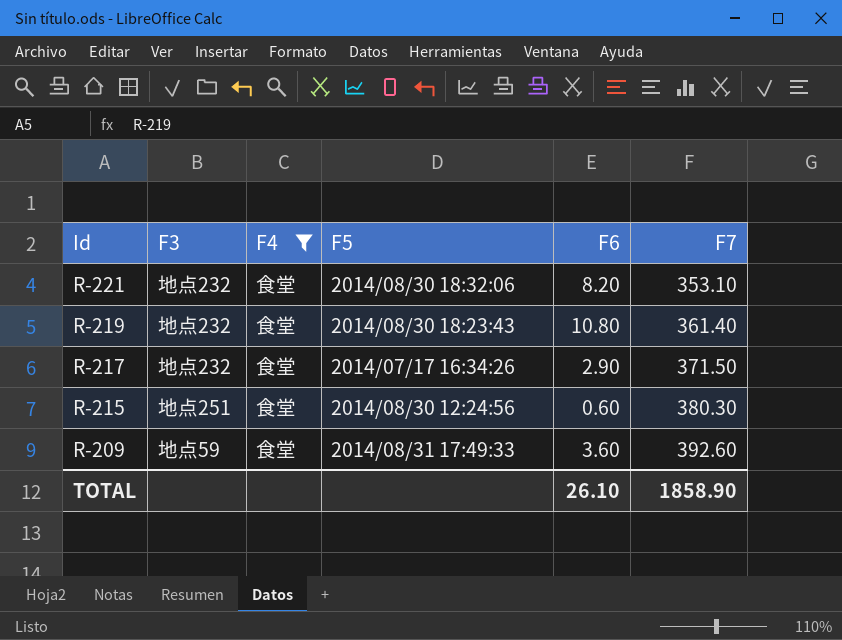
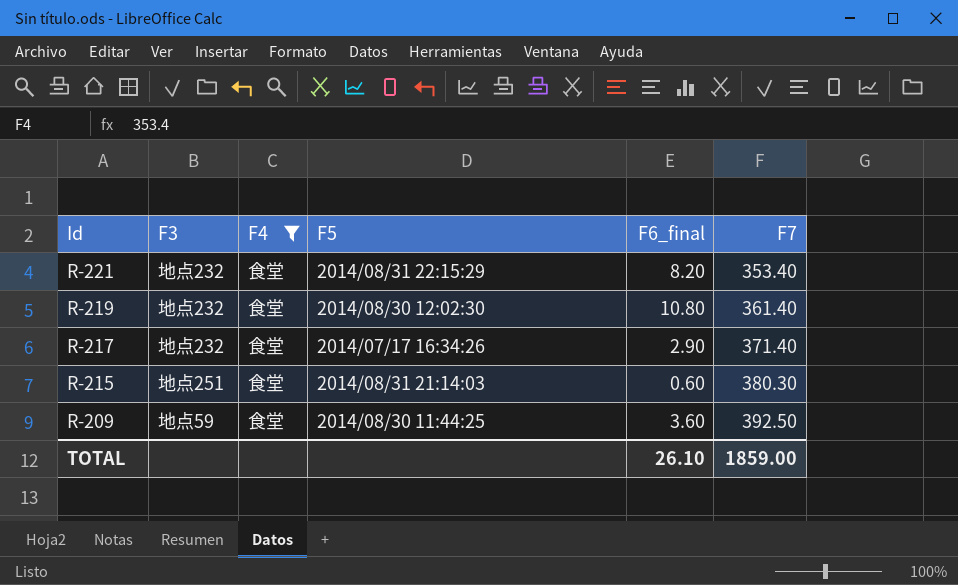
column name: F6 -> F6_final
R-221 | F5: 2014/08/30 18:32:06 -> 2014/08/31 22:15:29
R-221 | F7: 353.10 -> 353.40
R-219 | F5: 2014/08/30 18:23:43 -> 2014/08/30 12:02:30
R-217 | F7: 371.50 -> 371.40
R-215 | F5: 2014/08/30 12:24:56 -> 2014/08/31 21:14:03
R-209 | F5: 2014/08/31 17:49:33 -> 2014/08/30 11:44:25
R-209 | F7: 392.60 -> 392.50
TOTAL | F7: 1858.90 -> 1859.00

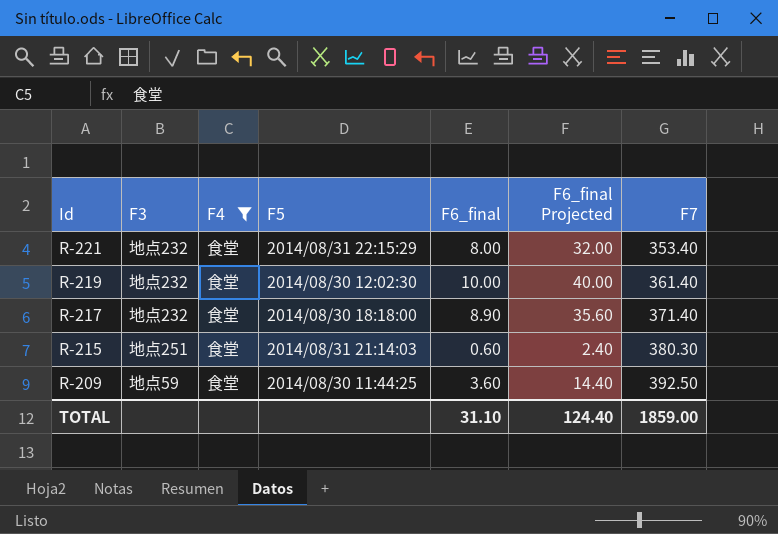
column F6_final Projected | formula: none -> [F6_final] * 4
R-221 | F6_final: 8.20 -> 8.00
R-219 | F6_final: 10.80 -> 10.00
R-217 | F5: 2014/07/17 16:34:26 -> 2014/08/30 18:18:00
R-217 | F6_final: 2.90 -> 8.90
TOTAL | F6_final: 26.10 -> 31.10

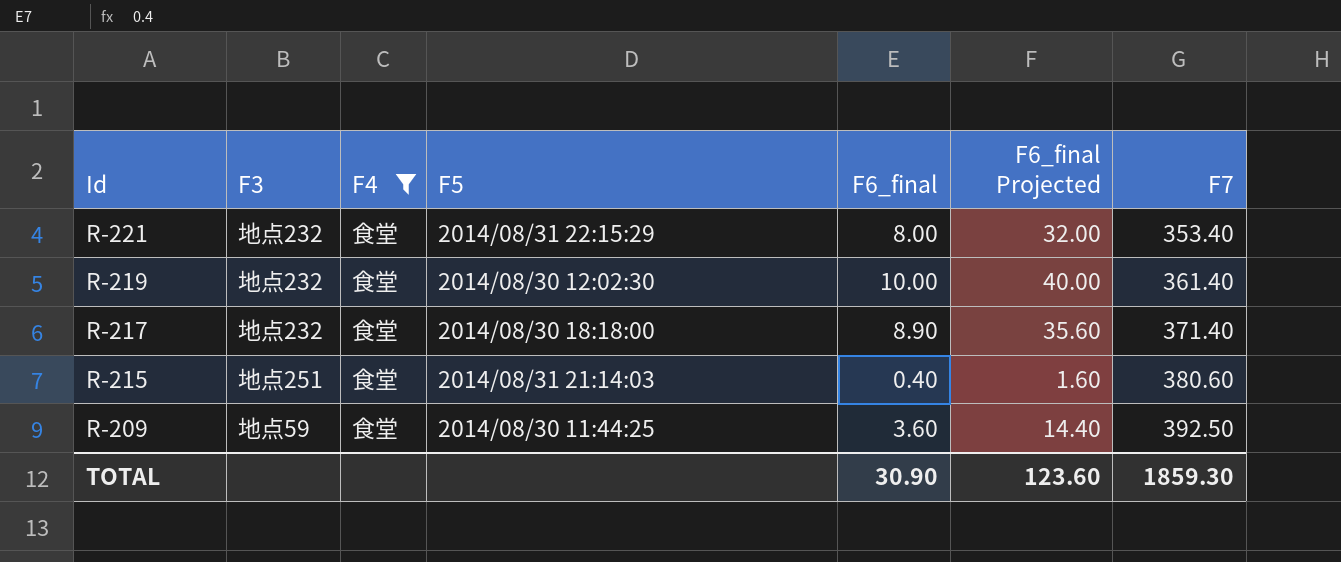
R-215 | F6_final: 0.60 -> 0.40
R-215 | F6_final Projected: 2.40 -> 1.60
R-215 | F7: 380.30 -> 380.60
TOTAL | F6_final: 31.10 -> 30.90
TOTAL | F6_final Projected: 124.40 -> 123.60
TOTAL | F7: 1859.00 -> 1859.30

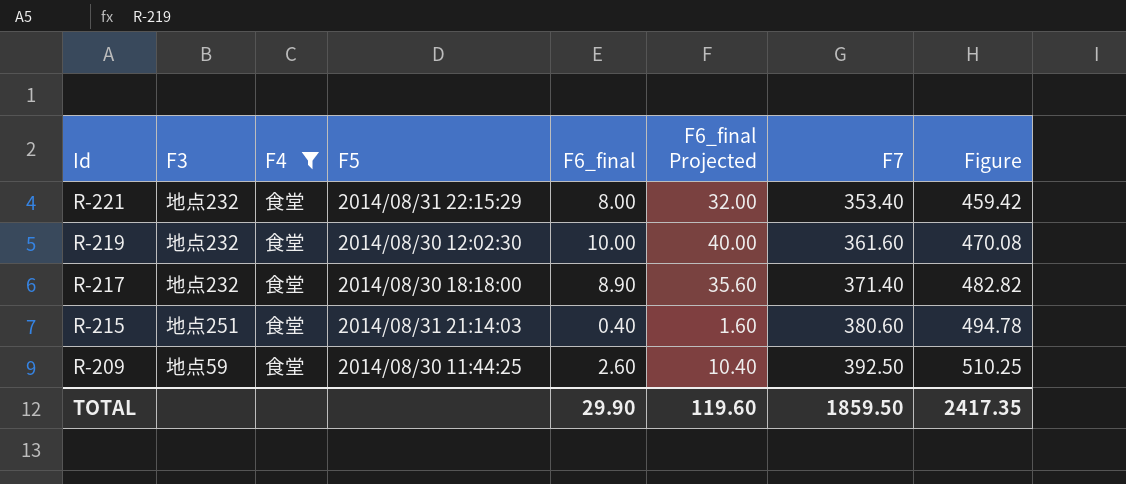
column Figure | formula: none -> [F7] * 1.3
R-219 | F7: 361.40 -> 361.60
R-209 | F6_final: 3.60 -> 2.60
R-209 | F6_final Projected: 14.40 -> 10.40
TOTAL | F6_final: 30.90 -> 29.90
TOTAL | F6_final Projected: 123.60 -> 119.60
TOTAL | F7: 1859.30 -> 1859.50

